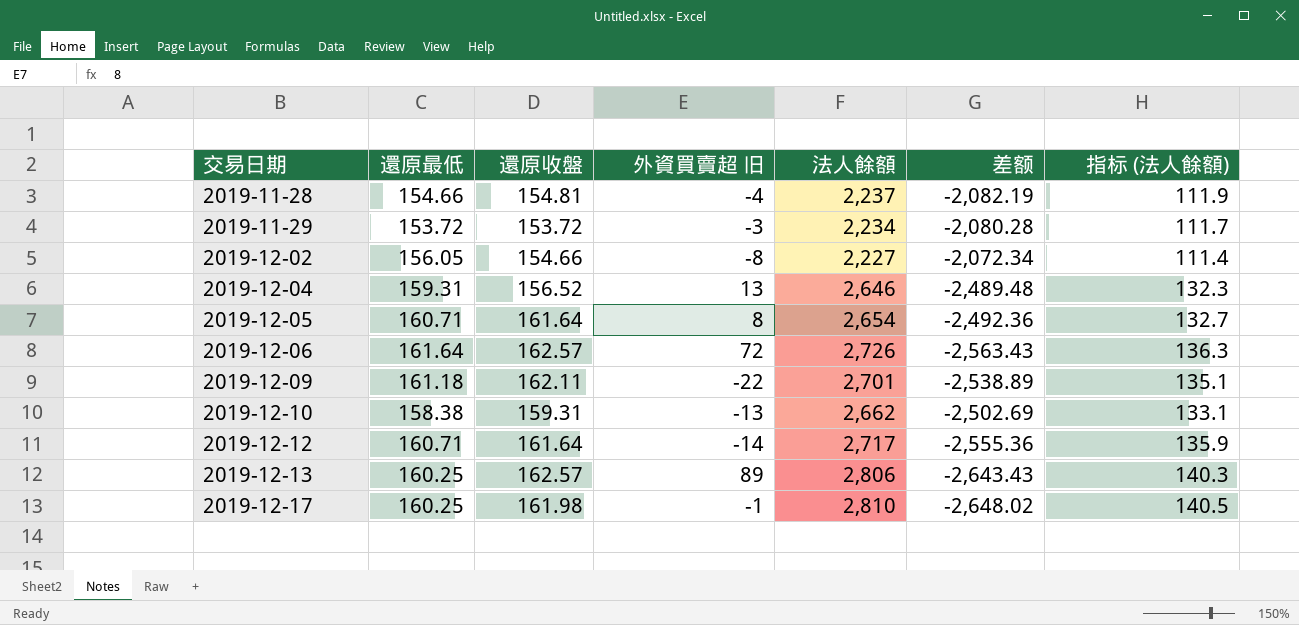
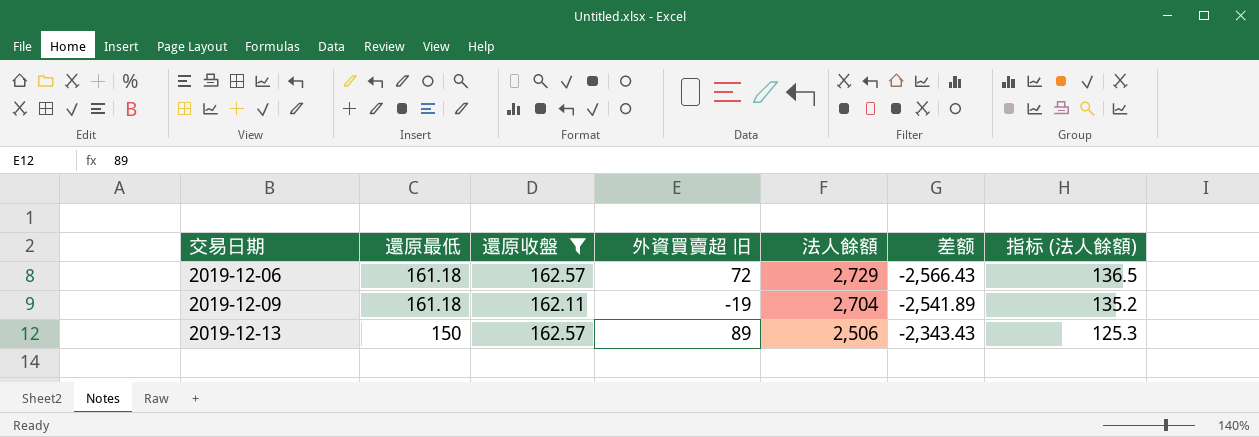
filter: none -> 還原收盤 >= 162.11
2019-12-06 | 還原最低: 161.64 -> 161.18
2019-12-06 | 法人餘額: 2,726 -> 2,729
2019-12-06 | 差额: -2,563.43 -> -2,566.43
2019-12-06 | 指标 (法人餘額): 136.3 -> 136.5
2019-12-09 | 外資買賣超 旧: -22 -> -19
2019-12-09 | 法人餘額: 2,701 -> 2,704
2019-12-09 | 差额: -2,538.89 -> -2,541.89
2019-12-09 | 指标 (法人餘額): 135.1 -> 135.2
2019-12-13 | 還原最低: 160.25 -> 150
2019-12-13 | 法人餘額: 2,806 -> 2,506
2019-12-13 | 差额: -2,643.43 -> -2,343.43
2019-12-13 | 指标 (法人餘額): 140.3 -> 125.3

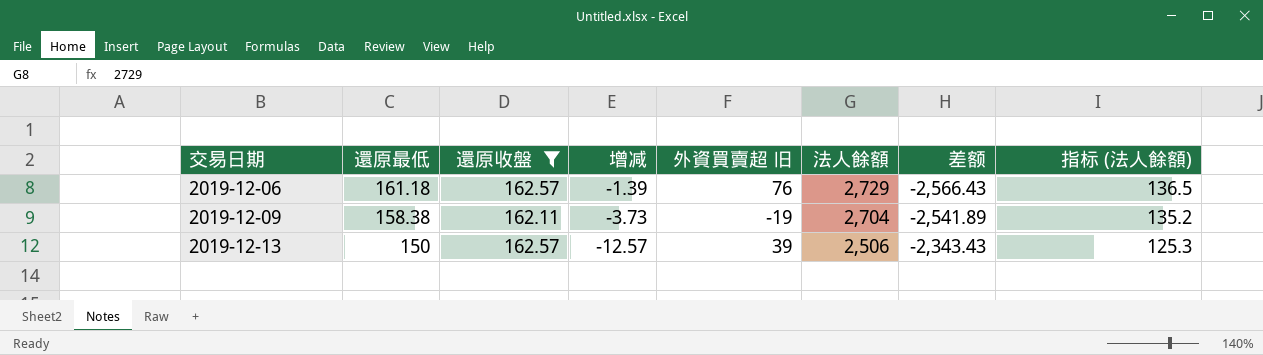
column 增减 | formula: none -> [還原最低] - [還原收盤]
2019-12-06 | 外資買賣超 旧: 72 -> 76
2019-12-09 | 還原最低: 161.18 -> 158.38
2019-12-13 | 外資買賣超 旧: 89 -> 39

